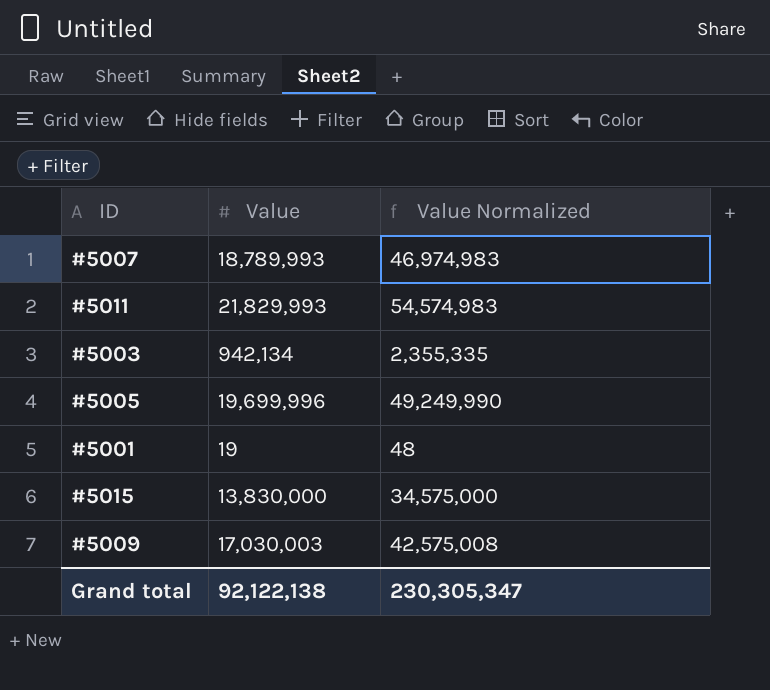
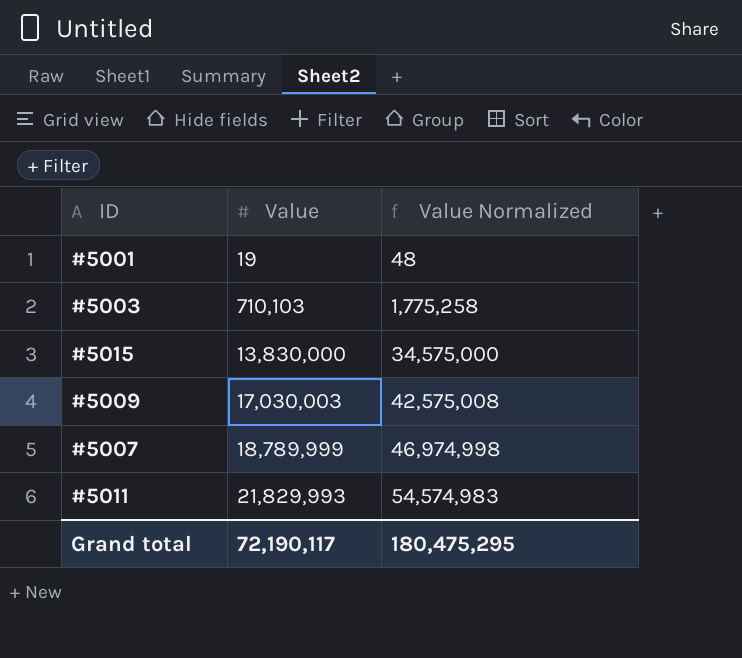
row order: none -> Value ascending
row #5005: 19,699,996 | 49,249,990 -> none
#5003 | Value: 942,134 -> 710,103
#5003 | Value Normalized: 2,355,335 -> 1,775,258
#5007 | Value: 18,789,993 -> 18,789,999
#5007 | Value Normalized: 46,974,983 -> 46,974,998
Grand total | Value: 92,122,138 -> 72,190,117
Grand total | Value Normalized: 230,305,347 -> 180,475,295

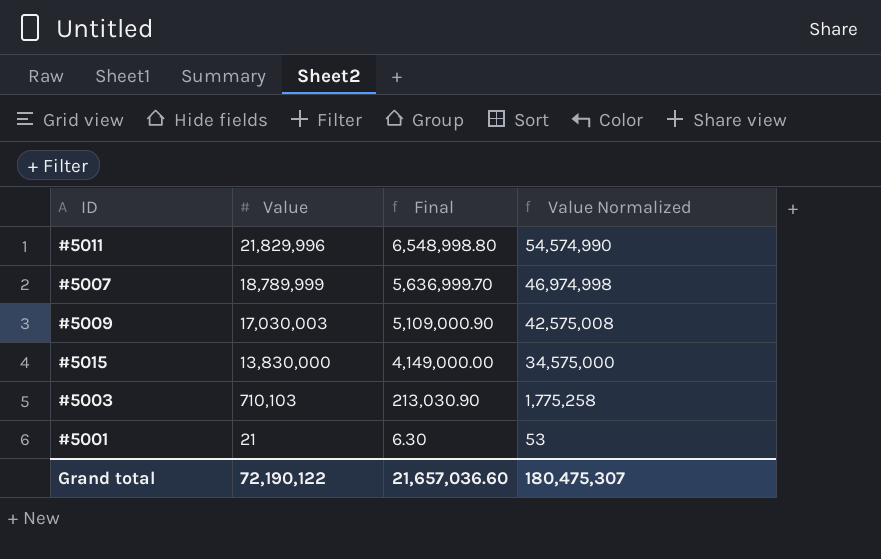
row order: Value ascending -> Value descending
column Final | formula: none -> [Value] * 0.3
#5011 | Value: 21,829,993 -> 21,829,996
#5011 | Value Normalized: 54,574,983 -> 54,574,990
#5001 | Value: 19 -> 21
#5001 | Value Normalized: 48 -> 53
Grand total | Value: 72,190,117 -> 72,190,122
Grand total | Value Normalized: 180,475,295 -> 180,475,307

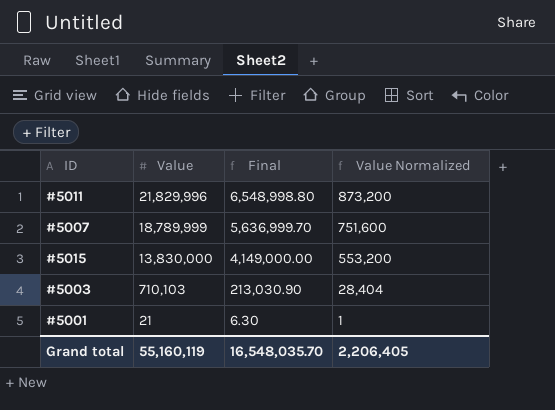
column Value Normalized | formula: [Value] * 2.5 -> [Value] * 0.04
row #5009: 17,030,003 | 5,109,000.90 | 42,575,008 -> none
Grand total | Value: 72,190,122 -> 55,160,119
Grand total | Final: 21,657,036.60 -> 16,548,035.70
Grand total | Value Normalized: 180,475,307 -> 2,206,405

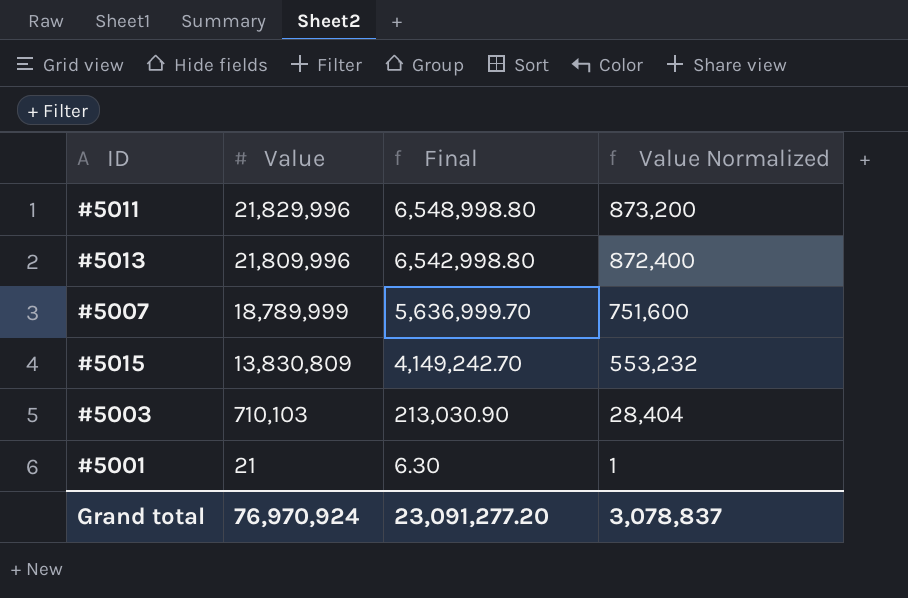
row #5013: none -> 21,809,996 | 6,542,998.80 | 872,400
#5015 | Value: 13,830,000 -> 13,830,809
#5015 | Final: 4,149,000.00 -> 4,149,242.70
#5015 | Value Normalized: 553,200 -> 553,232
Grand total | Value: 55,160,119 -> 76,970,924
Grand total | Final: 16,548,035.70 -> 23,091,277.20
Grand total | Value Normalized: 2,206,405 -> 3,078,837

